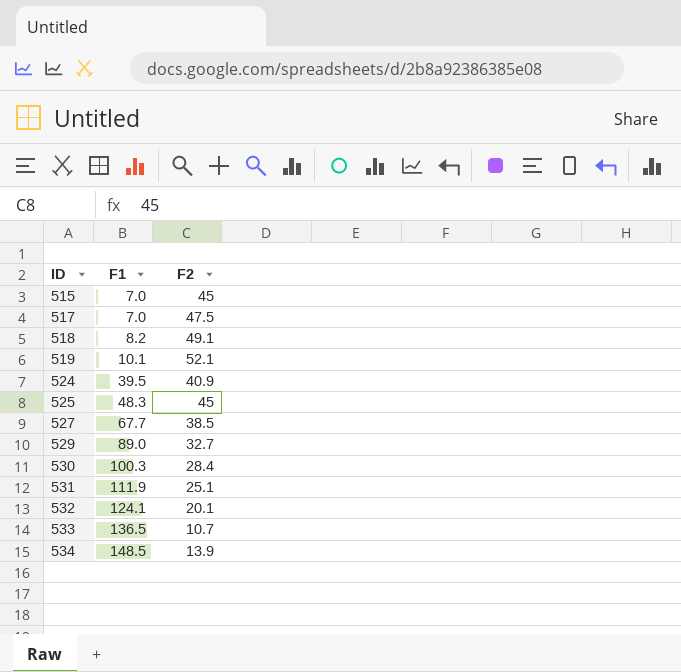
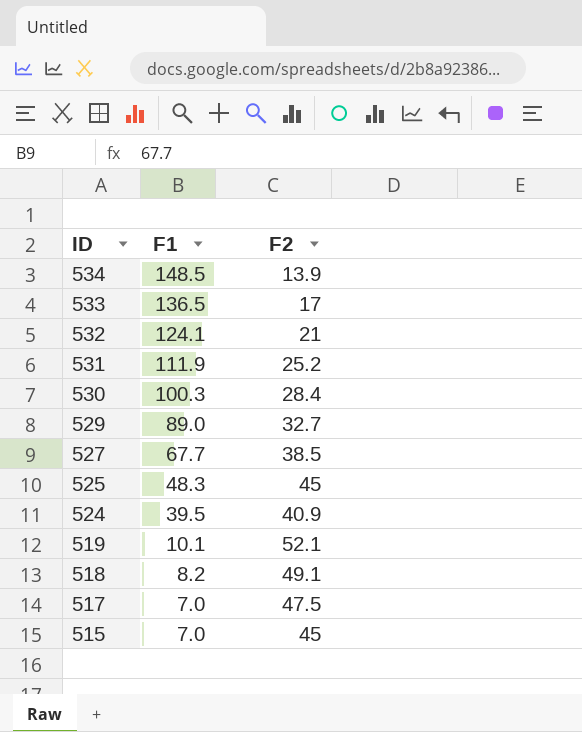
row order: ID ascending -> ID descending
533 | F2: 10.7 -> 17
532 | F2: 20.1 -> 21
531 | F2: 25.1 -> 25.2

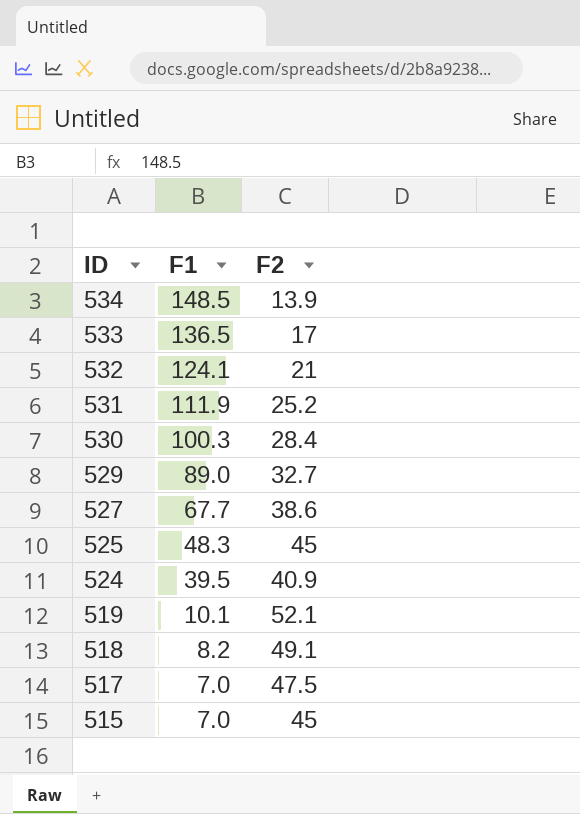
527 | F2: 38.5 -> 38.6

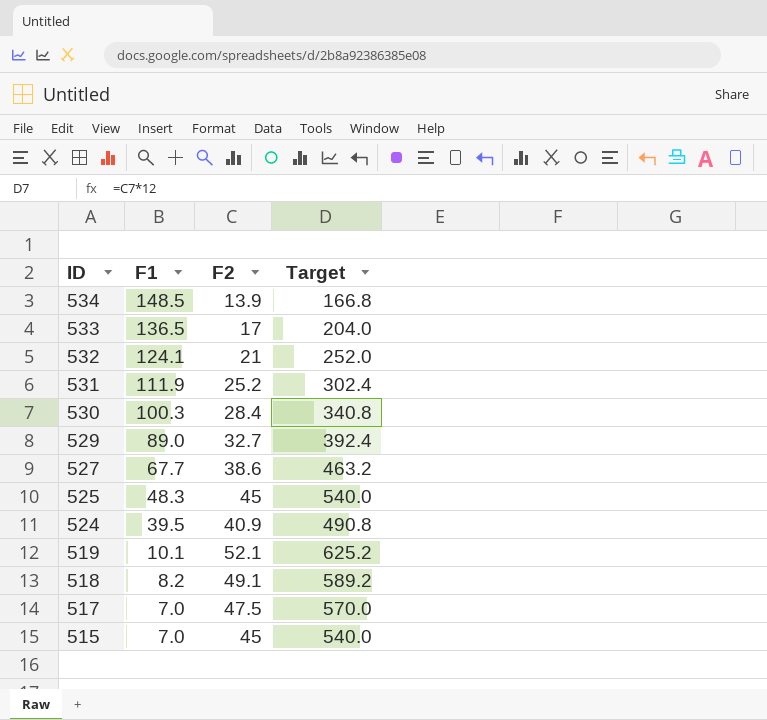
column Target | formula: none -> [F2] * 12

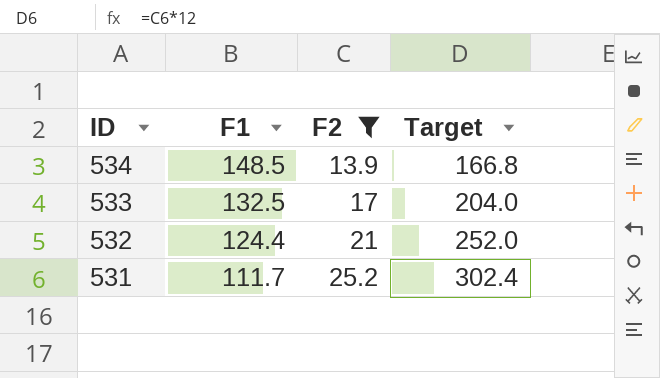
filter: none -> F2 <= 25.2
533 | F1: 136.5 -> 132.5
532 | F1: 124.1 -> 124.4
531 | F1: 111.9 -> 111.7

